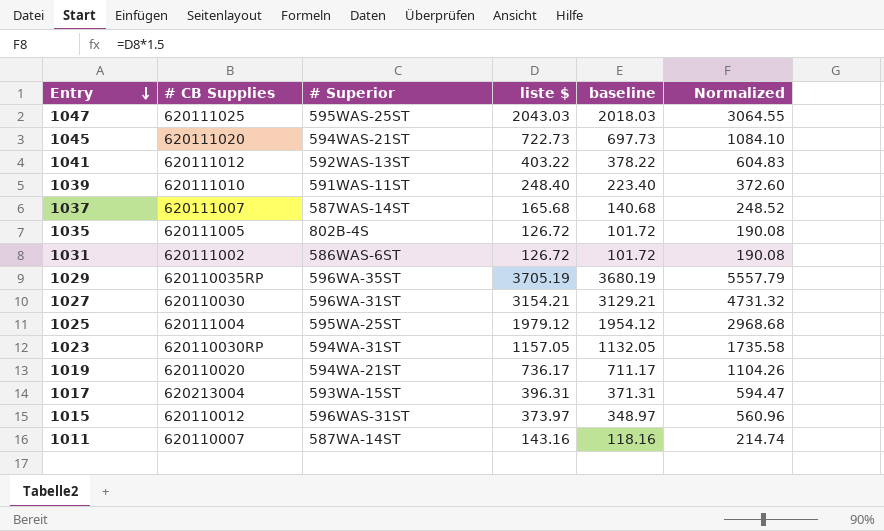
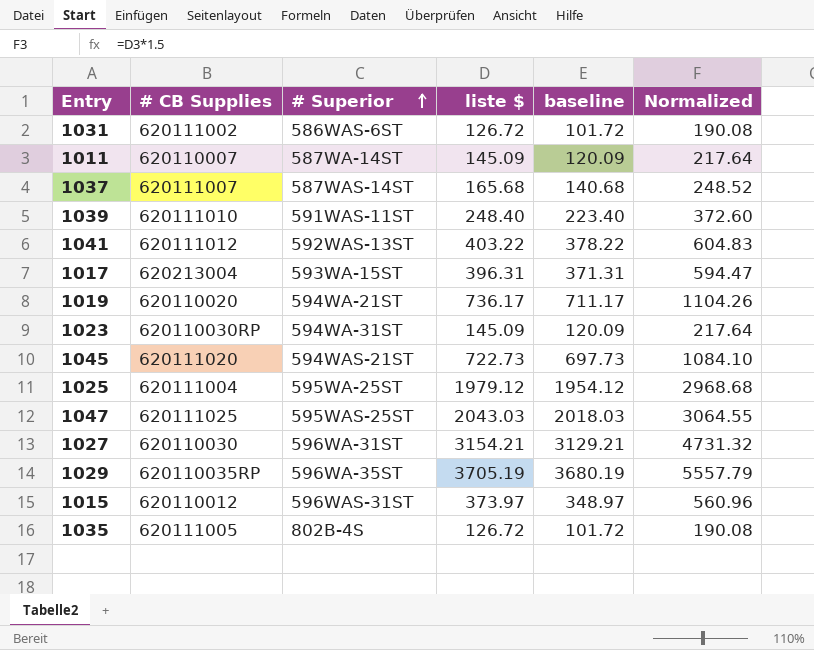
row order: Entry descending -> # Superior ascending
1011 | liste $: 143.16 -> 145.09
1011 | baseline: 118.16 -> 120.09
1011 | Normalized: 214.74 -> 217.64
1023 | liste $: 1157.05 -> 145.09
1023 | baseline: 1132.05 -> 120.09
1023 | Normalized: 1735.58 -> 217.64

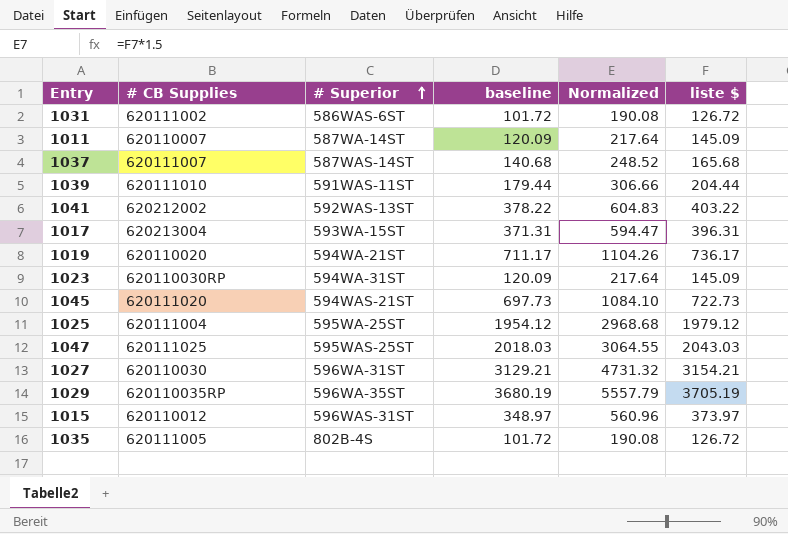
column liste $ | position: 4 -> 6
1039 | baseline: 223.40 -> 179.44
1039 | Normalized: 372.60 -> 306.66
1039 | liste $: 248.40 -> 204.44
1041 | # CB Supplies: 620111012 -> 620212002

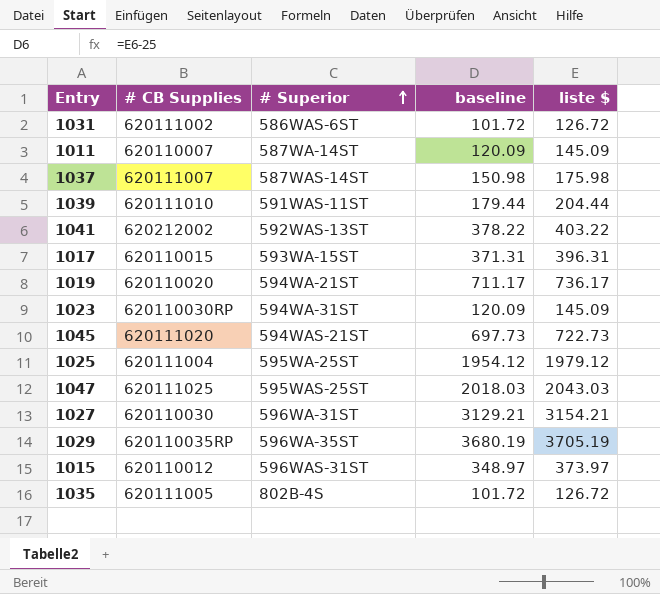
column Normalized | formula: [liste $] * 1.5 -> none
1037 | baseline: 140.68 -> 150.98
1037 | liste $: 165.68 -> 175.98
1017 | # CB Supplies: 620213004 -> 620110015

